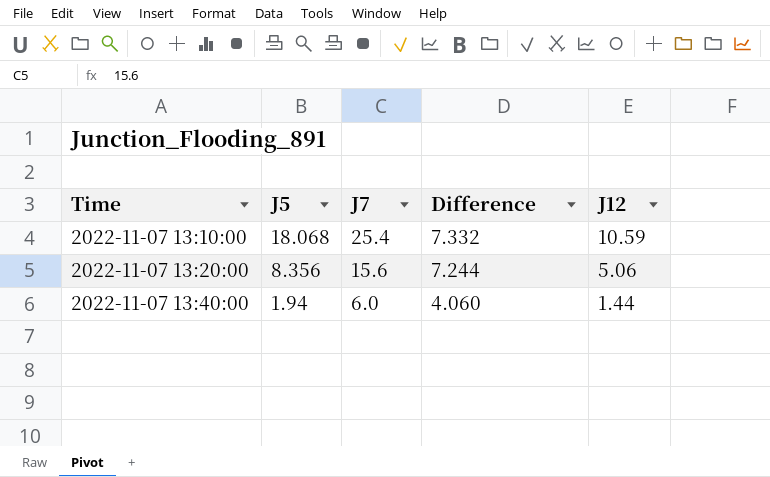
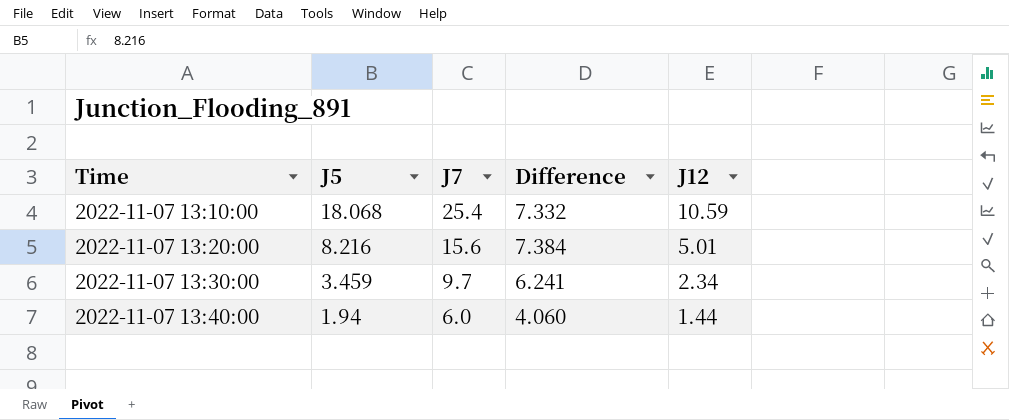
2022-11-07 13:20:00 | J5: 8.356 -> 8.216
2022-11-07 13:20:00 | Difference: 7.244 -> 7.384
2022-11-07 13:20:00 | J12: 5.06 -> 5.01
row 2022-11-07 13:30:00: none -> 3.459 | 9.7 | 6.241 | 2.34

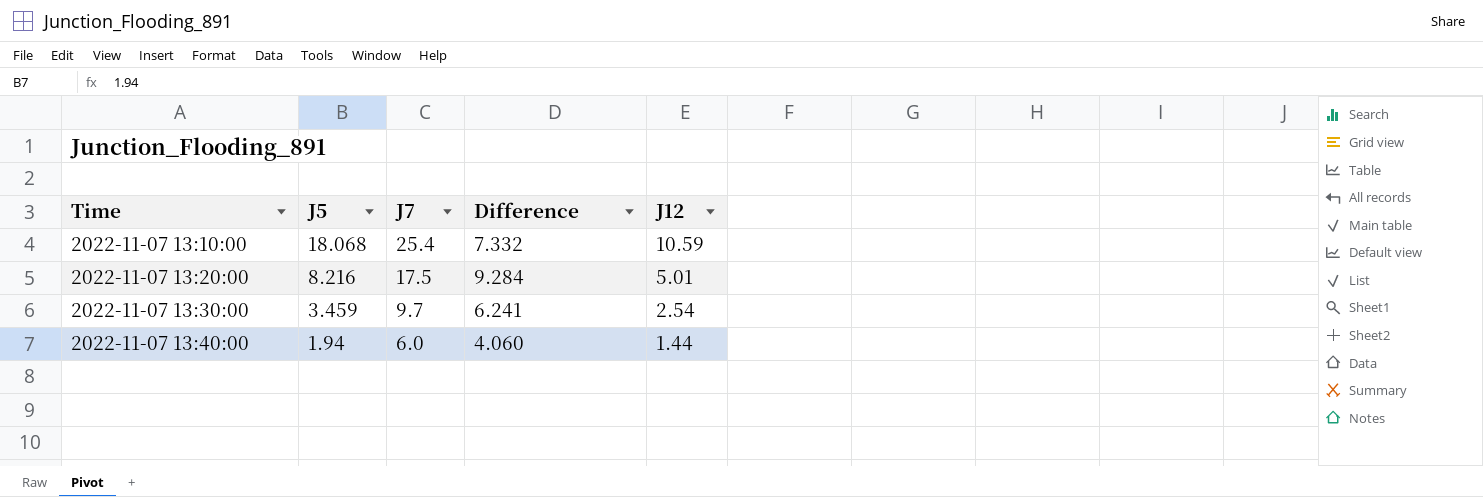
2022-11-07 13:20:00 | J7: 15.6 -> 17.5
2022-11-07 13:20:00 | Difference: 7.384 -> 9.284
2022-11-07 13:30:00 | J12: 2.34 -> 2.54

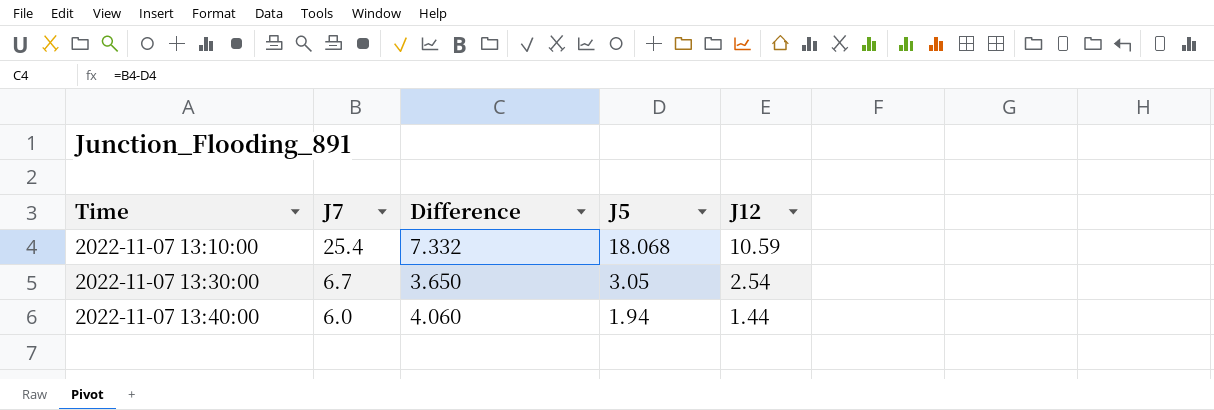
column J5 | position: 2 -> 4
row 2022-11-07 13:20:00: 8.216 | 17.5 | 9.284 | 5.01 -> none
2022-11-07 13:30:00 | J7: 9.7 -> 6.7
2022-11-07 13:30:00 | Difference: 6.241 -> 3.650
2022-11-07 13:30:00 | J5: 3.459 -> 3.05

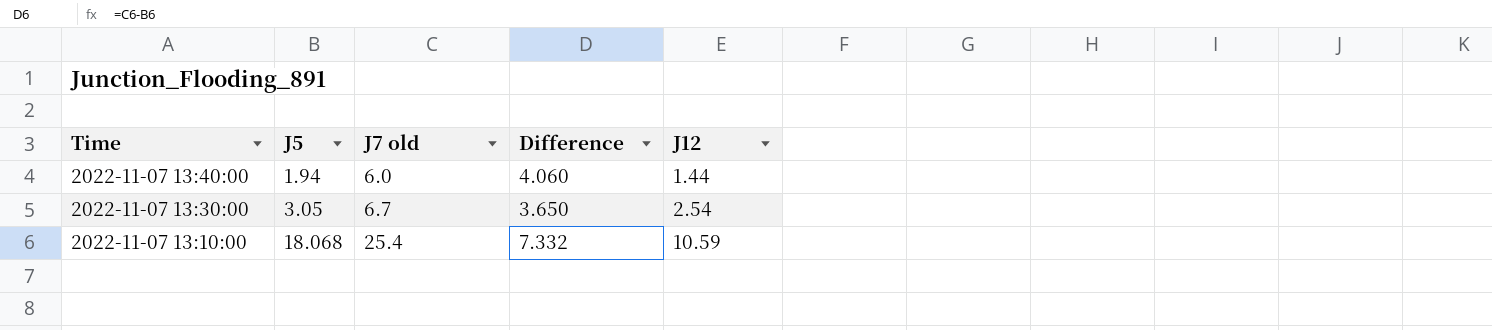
row order: Time ascending -> Time descending
column J5 | position: 4 -> 2
column name: J7 -> J7 old

